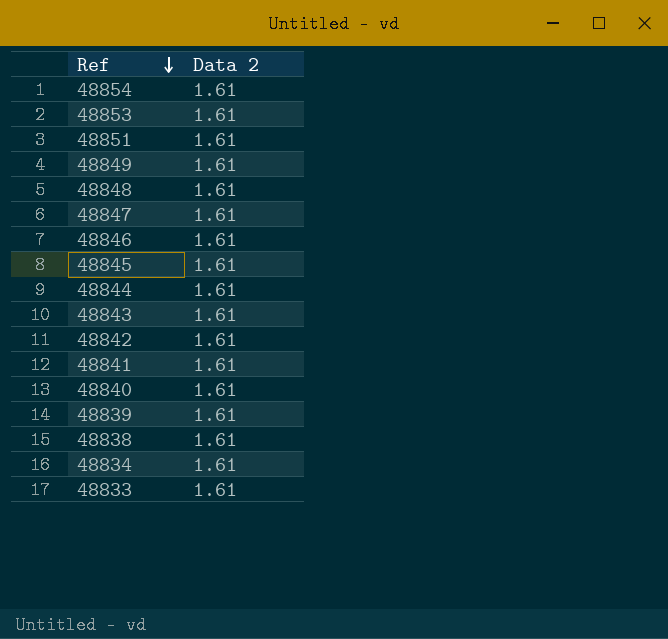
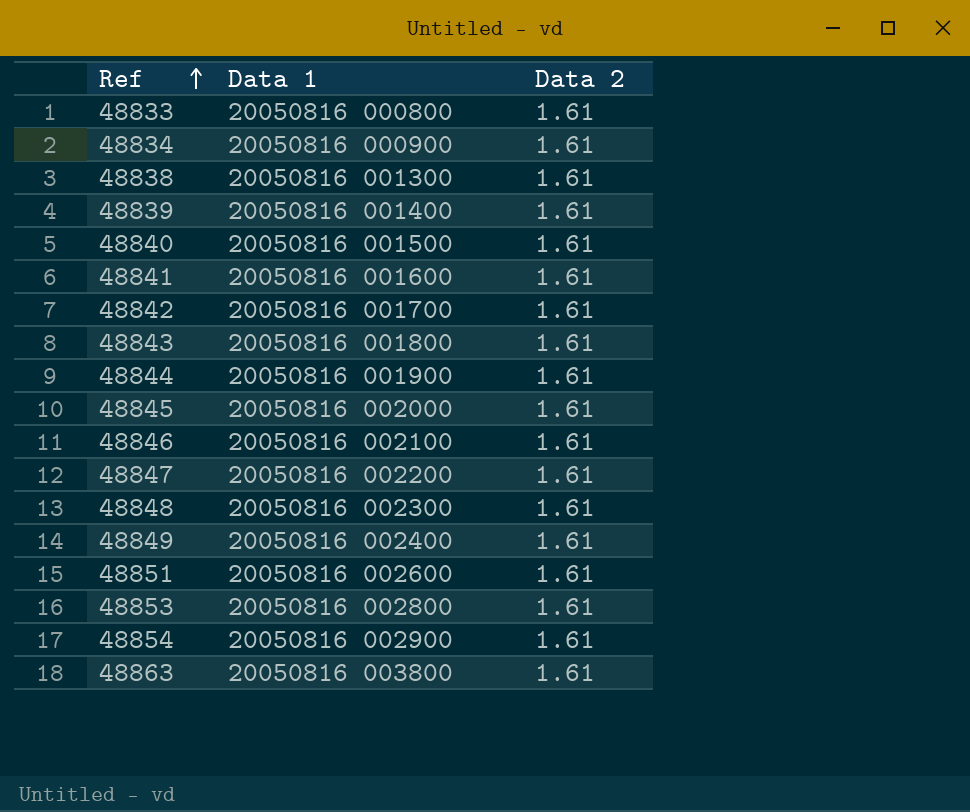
row order: Ref descending -> Ref ascending
column Data 1 | position: none -> 2
row 48863: none -> 20050816 003800 | 1.61

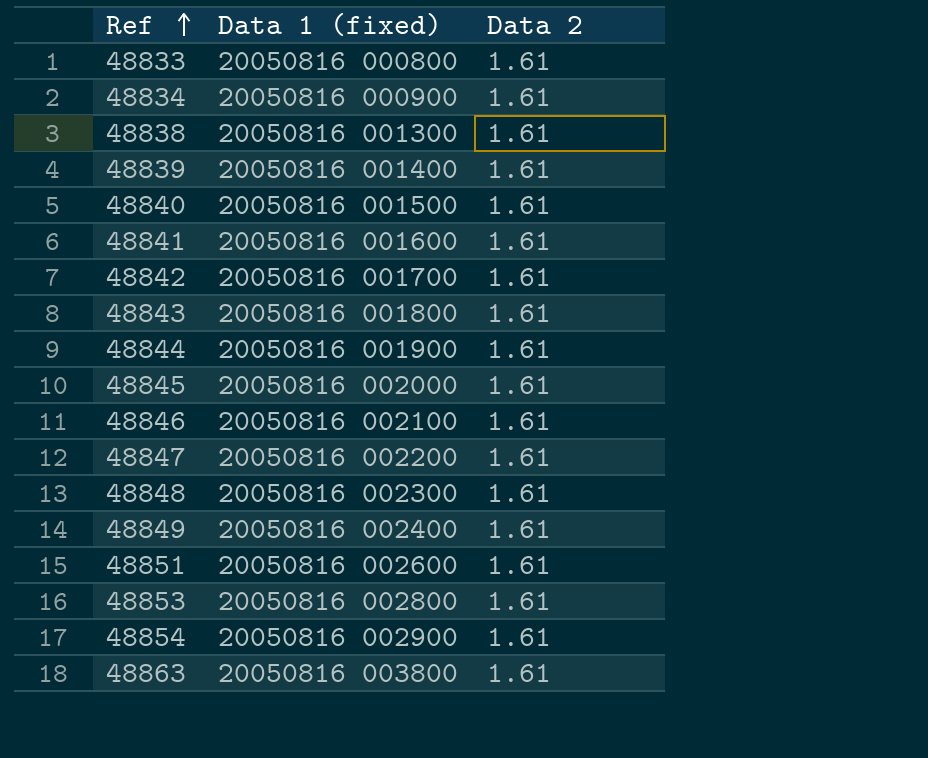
column name: Data 1 -> Data 1 (fixed)

